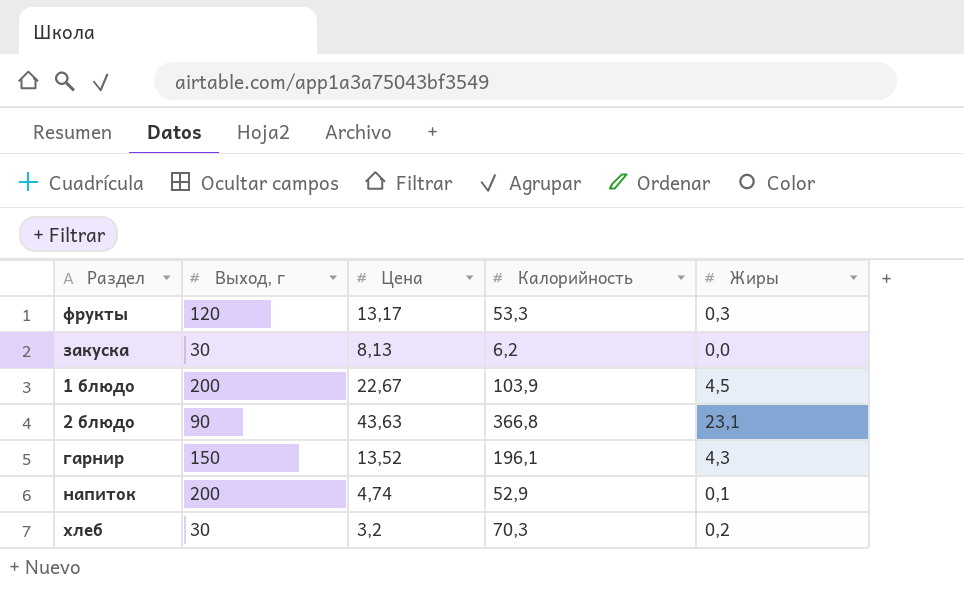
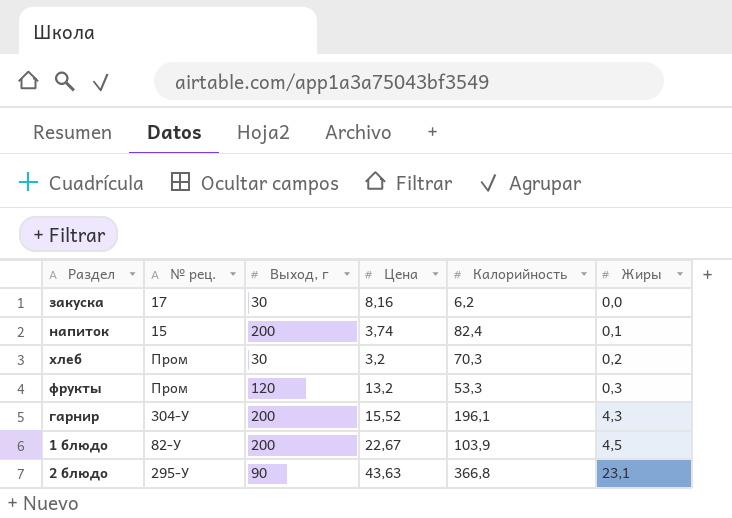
row order: none -> Жиры ascending
column № рец. | position: none -> 2
закуска | Цена: 8,13 -> 8,16
напиток | Цена: 4,74 -> 3,74
напиток | Калорийность: 52,9 -> 82,4
фрукты | Цена: 13,17 -> 13,2
гарнир | Выход, г: 150 -> 200
гарнир | Цена: 13,52 -> 15,52

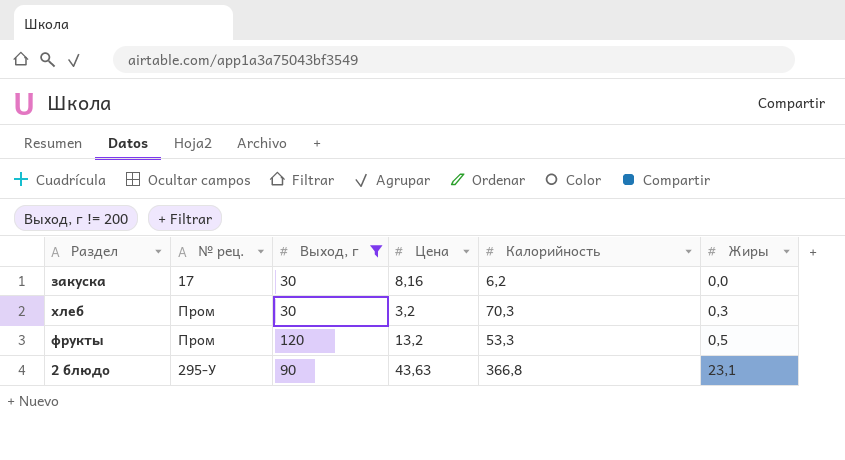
filter: none -> Выход, г != 200
хлеб | Жиры: 0,2 -> 0,3
фрукты | Жиры: 0,3 -> 0,5

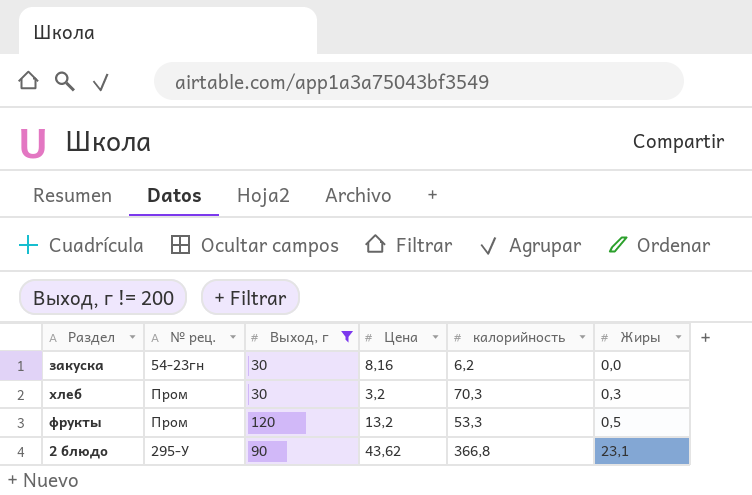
column name: Калорийность -> калорийность
закуска | № рец.: 17 -> 54-23гн
2 блюдо | Цена: 43,63 -> 43,62

